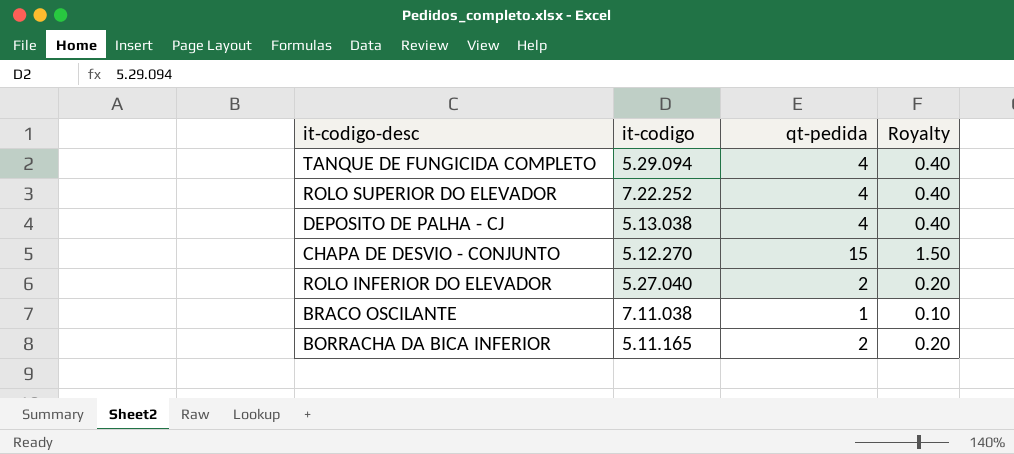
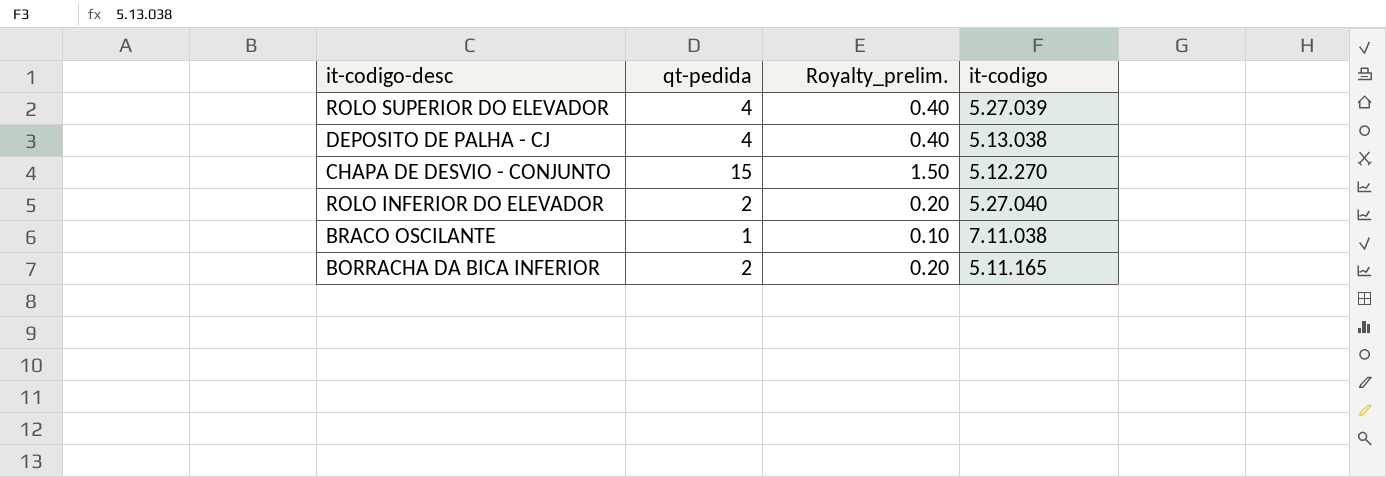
column name: Royalty -> Royalty_prelim.
column it-codigo | position: 2 -> 4
row TANQUE DE FUNGICIDA COMPLETO: 5.29.094 | 4 | 0.40 -> none
ROLO SUPERIOR DO ELEVADOR | it-codigo: 7.22.252 -> 5.27.039

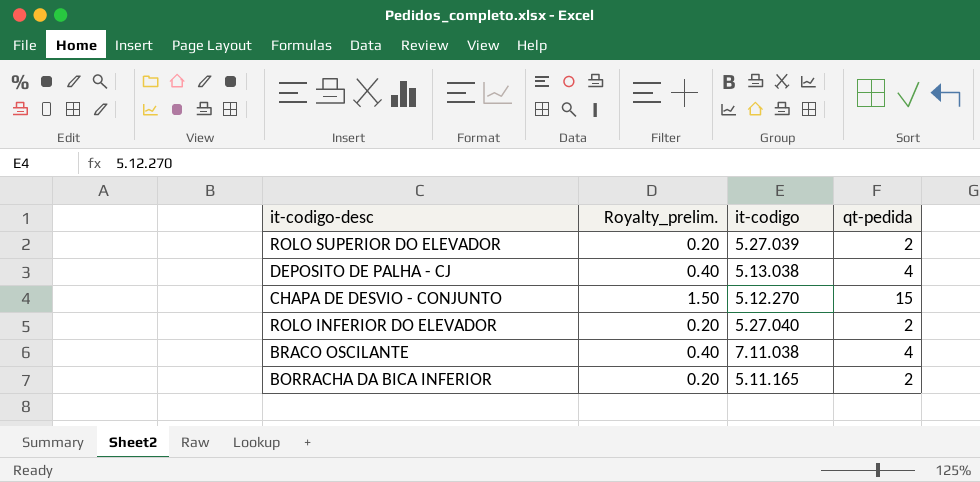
column qt-pedida | position: 2 -> 4
ROLO SUPERIOR DO ELEVADOR | Royalty_prelim.: 0.40 -> 0.20
ROLO SUPERIOR DO ELEVADOR | qt-pedida: 4 -> 2
BRACO OSCILANTE | Royalty_prelim.: 0.10 -> 0.40
BRACO OSCILANTE | qt-pedida: 1 -> 4

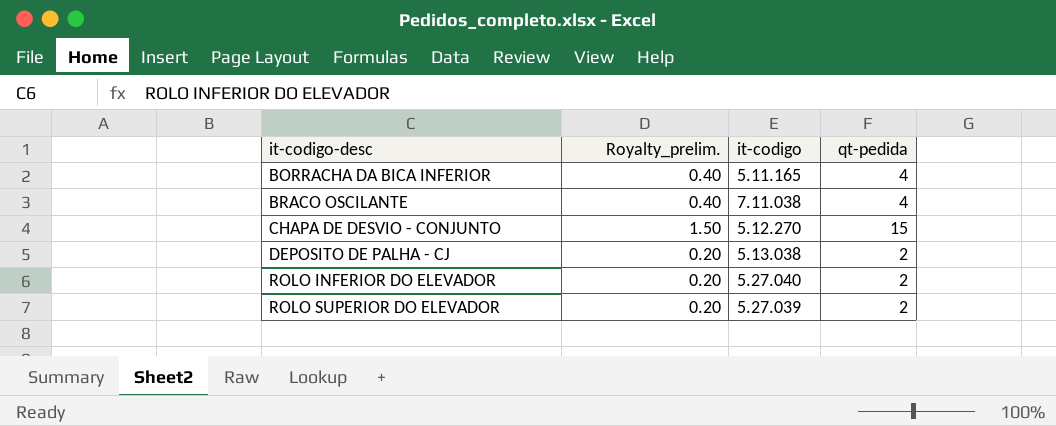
row order: none -> it-codigo-desc ascending
BORRACHA DA BICA INFERIOR | Royalty_prelim.: 0.20 -> 0.40
BORRACHA DA BICA INFERIOR | qt-pedida: 2 -> 4
DEPOSITO DE PALHA - CJ | Royalty_prelim.: 0.40 -> 0.20
DEPOSITO DE PALHA - CJ | qt-pedida: 4 -> 2

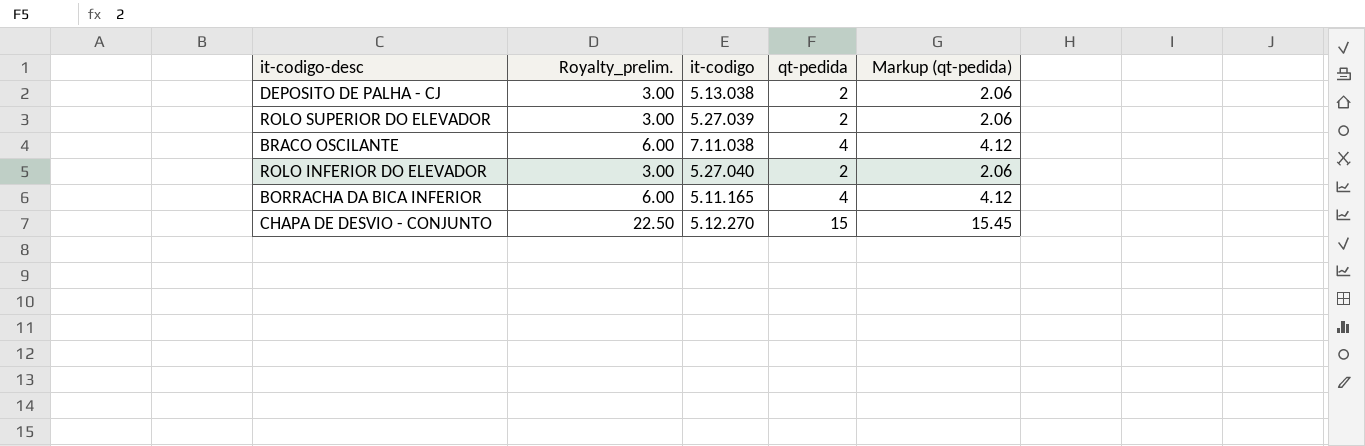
row order: it-codigo-desc ascending -> it-codigo ascending
column Royalty_prelim. | formula: [qt-pedida] * 0.1 -> [qt-pedida] * 1.5
column Markup (qt-pedida) | formula: none -> [qt-pedida] * 1.03

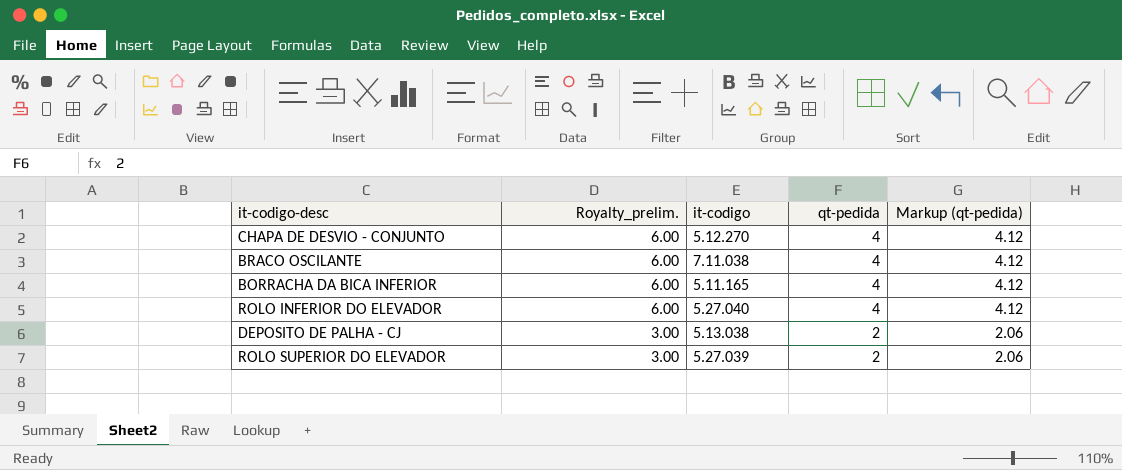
row order: it-codigo ascending -> Royalty_prelim. descending
CHAPA DE DESVIO - CONJUNTO | Royalty_prelim.: 22.50 -> 6.00
CHAPA DE DESVIO - CONJUNTO | qt-pedida: 15 -> 4
CHAPA DE DESVIO - CONJUNTO | Markup (qt-pedida): 15.45 -> 4.12
ROLO INFERIOR DO ELEVADOR | Royalty_prelim.: 3.00 -> 6.00
ROLO INFERIOR DO ELEVADOR | qt-pedida: 2 -> 4
ROLO INFERIOR DO ELEVADOR | Markup (qt-pedida): 2.06 -> 4.12

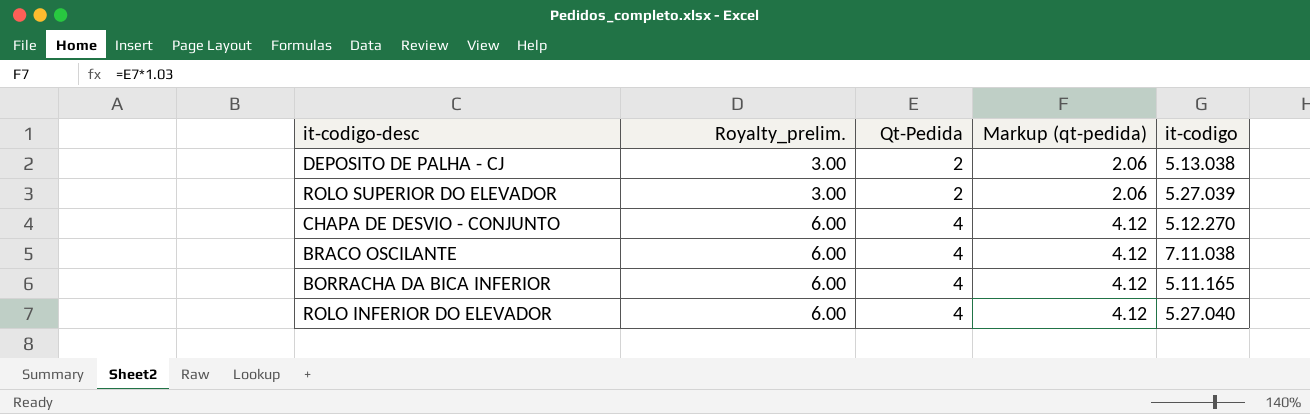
row order: Royalty_prelim. descending -> Royalty_prelim. ascending
column name: qt-pedida -> Qt-Pedida
column it-codigo | position: 3 -> 5

